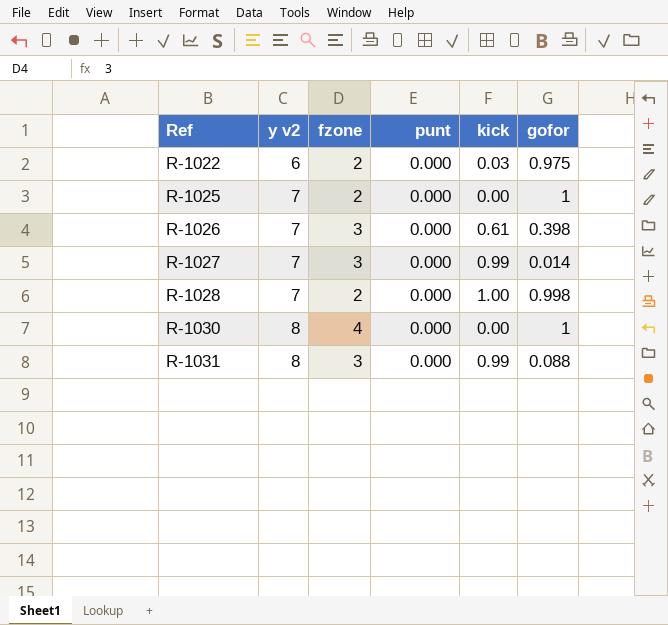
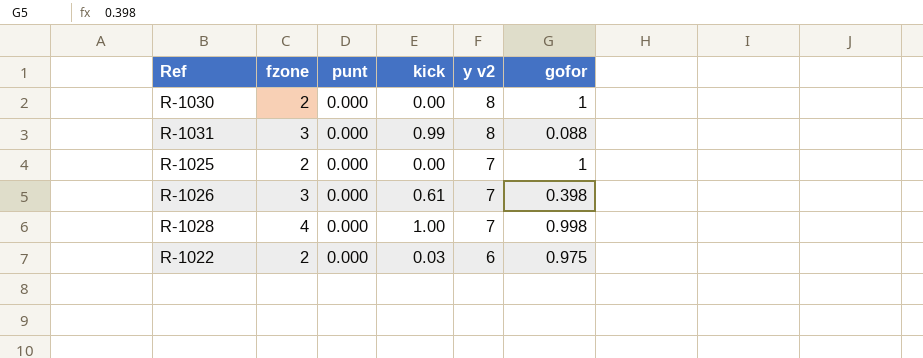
row order: Ref ascending -> y v2 descending
column y v2 | position: 2 -> 5
row R-1027: 7 | 3 | 0.000 | 0.99 | 0.014 -> none
R-1030 | fzone: 4 -> 2
R-1028 | fzone: 2 -> 4

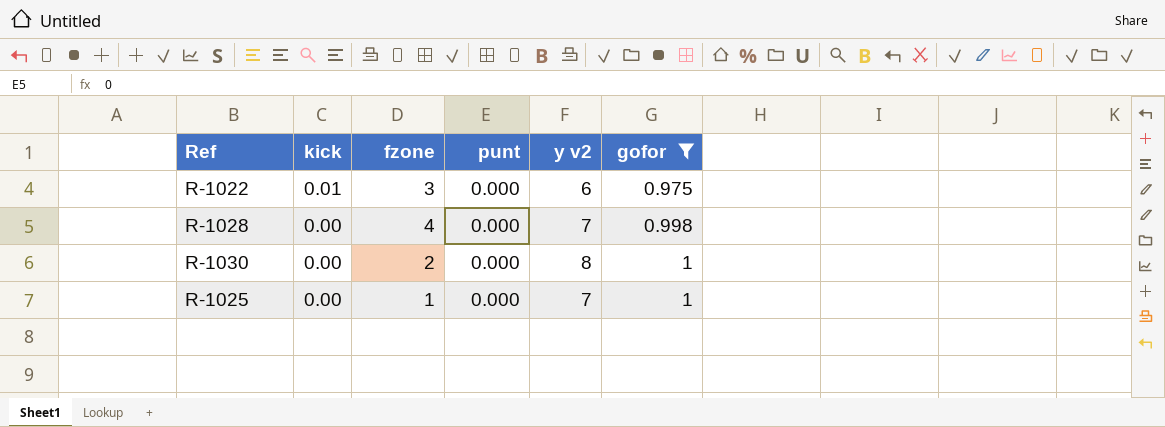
filter: none -> gofor >= 0.975
row order: y v2 descending -> kick descending
column kick | position: 4 -> 2
R-1022 | kick: 0.03 -> 0.01
R-1022 | fzone: 2 -> 3
R-1028 | kick: 1.00 -> 0.00
R-1025 | fzone: 2 -> 1

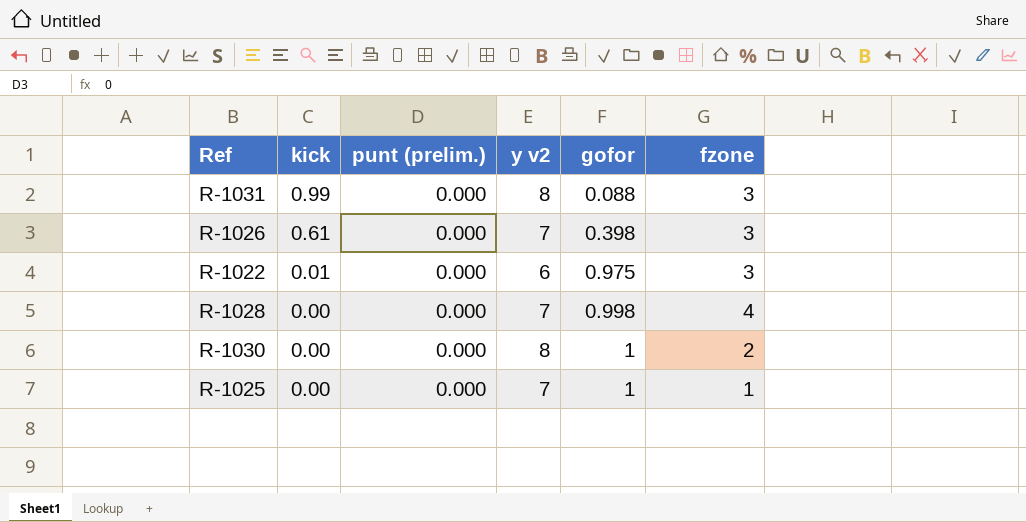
filter: gofor >= 0.975 -> none
column name: punt -> punt (prelim.)
column fzone | position: 3 -> 6

